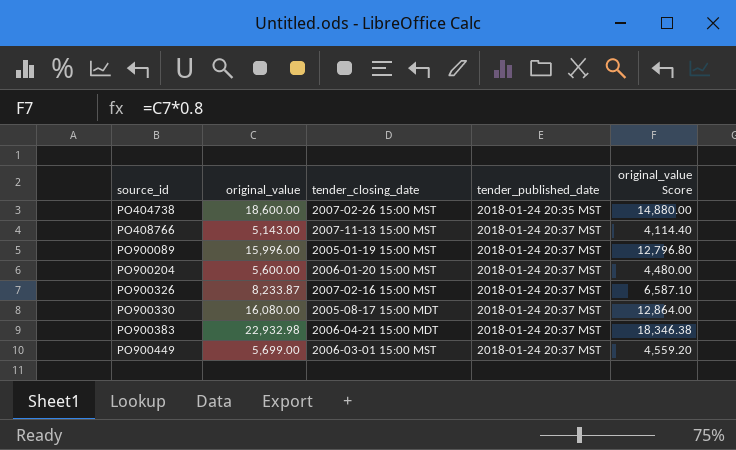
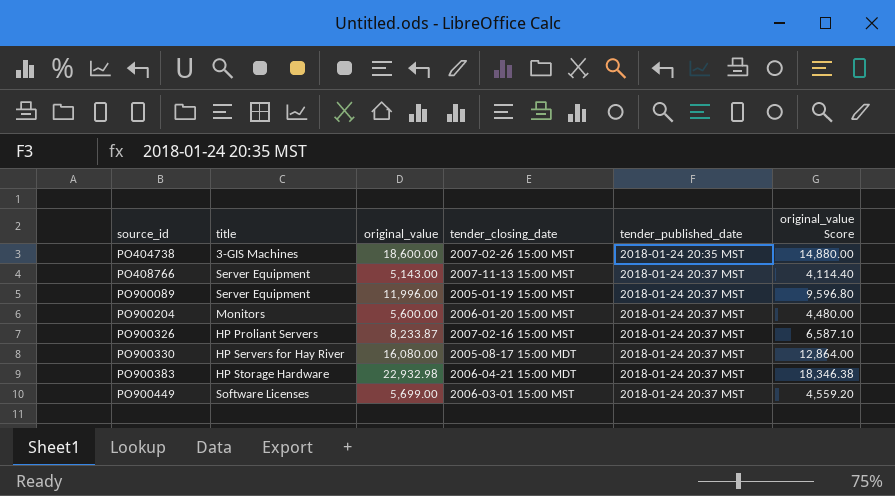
column title | position: none -> 2
PO900089 | original_value: 15,996.00 -> 11,996.00
PO900089 | original_value Score: 12,796.80 -> 9,596.80

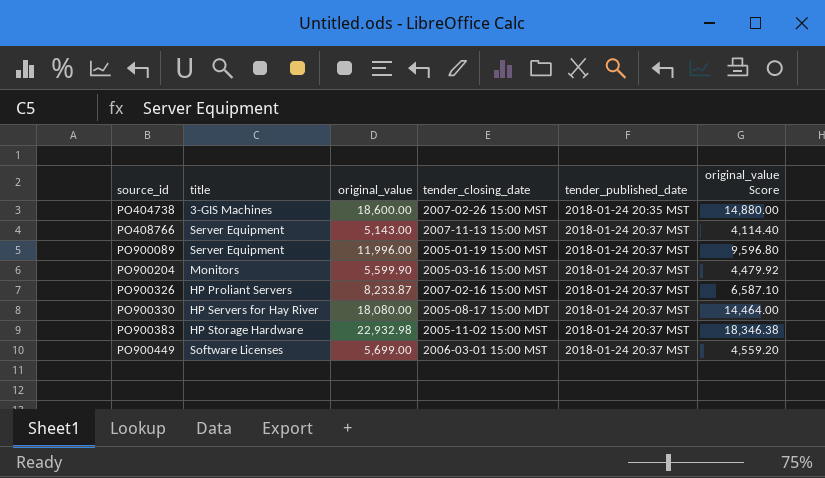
PO900204 | original_value: 5,600.00 -> 5,599.90
PO900204 | tender_closing_date: 2006-01-20 15:00 MST -> 2005-03-16 15:00 MST
PO900204 | original_value Score: 4,480.00 -> 4,479.92
PO900330 | original_value: 16,080.00 -> 18,080.00
PO900330 | original_value Score: 12,864.00 -> 14,464.00
PO900383 | tender_closing_date: 2006-04-21 15:00 MDT -> 2005-11-02 15:00 MST

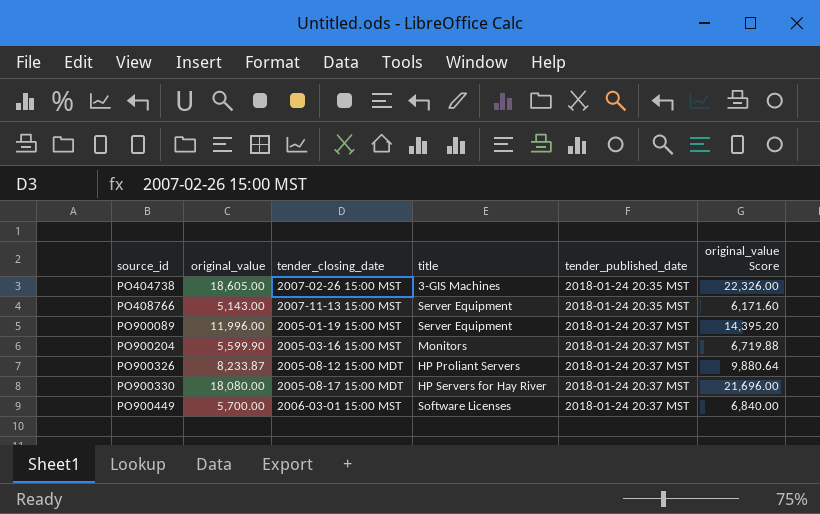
column title | position: 2 -> 4
column original_value Score | formula: [original_value] * 0.8 -> [original_value] * 1.2
row PO900383: HP Storage Hardware | 22,932.98 | 2005-11-02 15:00 MST | 2018-01-24 20:37 MST | 18,346.38 -> none
PO404738 | original_value: 18,600.00 -> 18,605.00
PO408766 | tender_published_date: 2018-01-24 20:37 MST -> 2018-01-24 20:35 MST
PO900326 | tender_closing_date: 2007-02-16 15:00 MST -> 2005-08-12 15:00 MDT
PO900449 | original_value: 5,699.00 -> 5,700.00

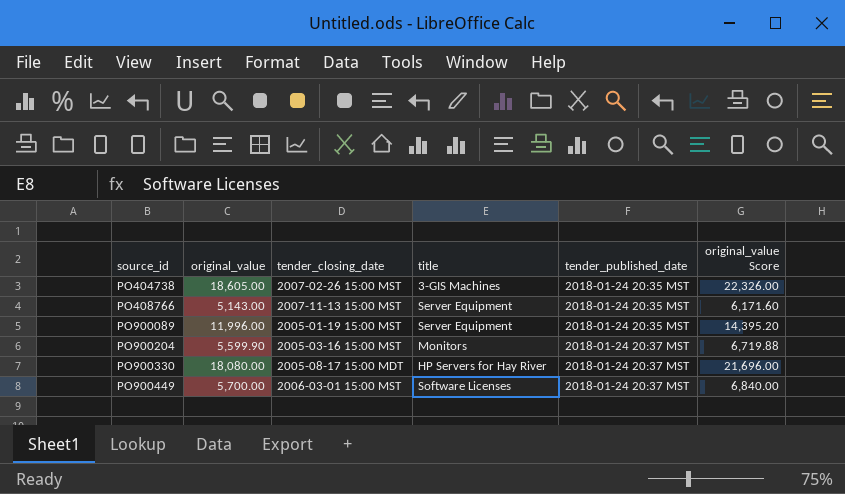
row PO900326: 8,233.87 | 2005-08-12 15:00 MDT | HP Proliant Servers | 2018-01-24 20:37 MST | 9,880.64 -> none
PO900089 | tender_published_date: 2018-01-24 20:37 MST -> 2018-01-24 20:35 MST

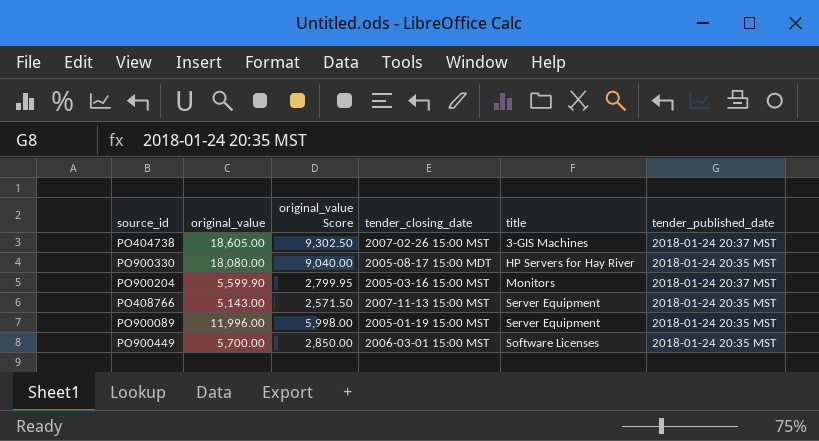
row order: source_id ascending -> title ascending
column original_value Score | formula: [original_value] * 1.2 -> [original_value] * 0.5
column original_value Score | position: 6 -> 3
PO404738 | tender_published_date: 2018-01-24 20:35 MST -> 2018-01-24 20:37 MST
PO900330 | tender_published_date: 2018-01-24 20:37 MST -> 2018-01-24 20:35 MST
PO900449 | tender_published_date: 2018-01-24 20:37 MST -> 2018-01-24 20:35 MST

